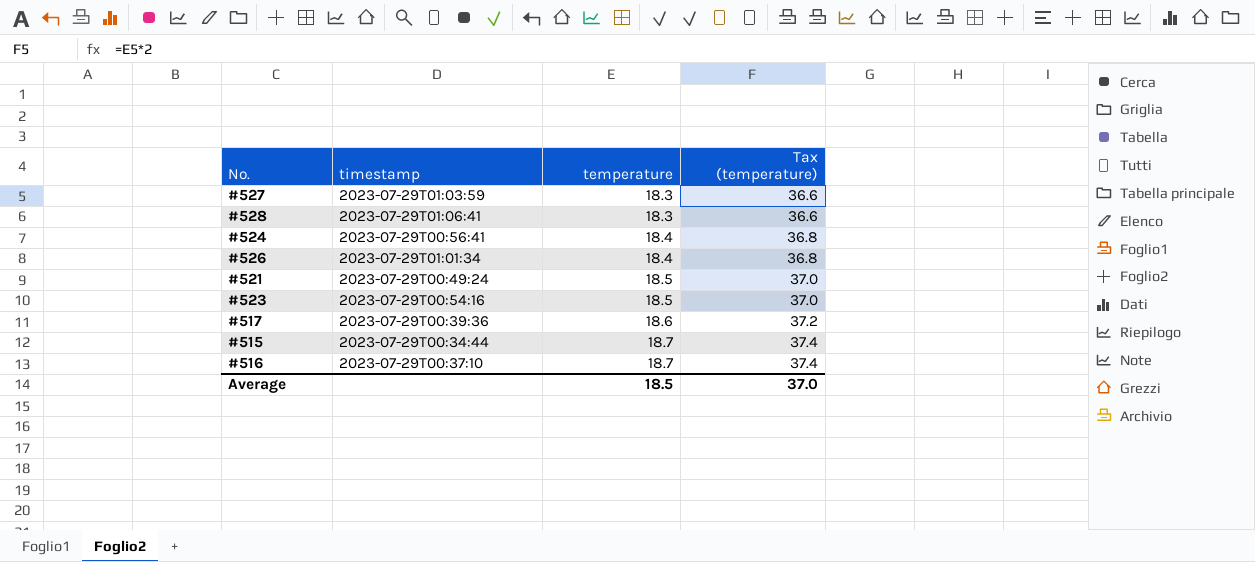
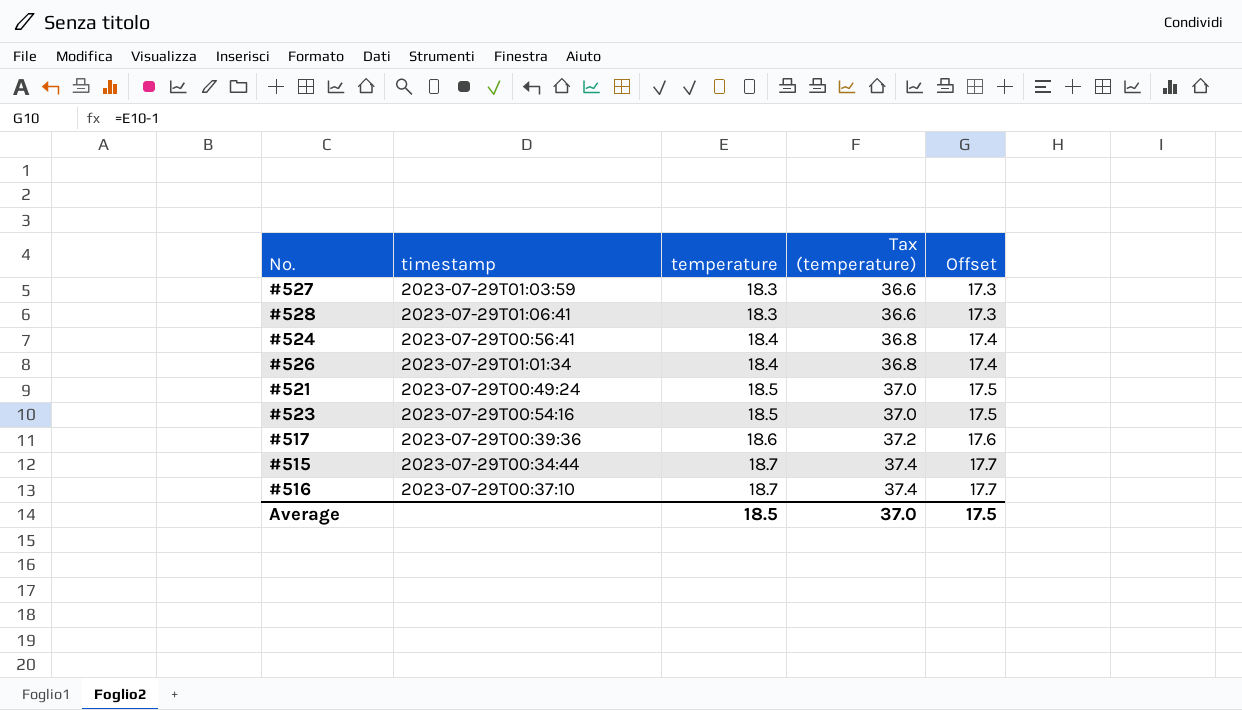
column Offset | formula: none -> [temperature] - 1

